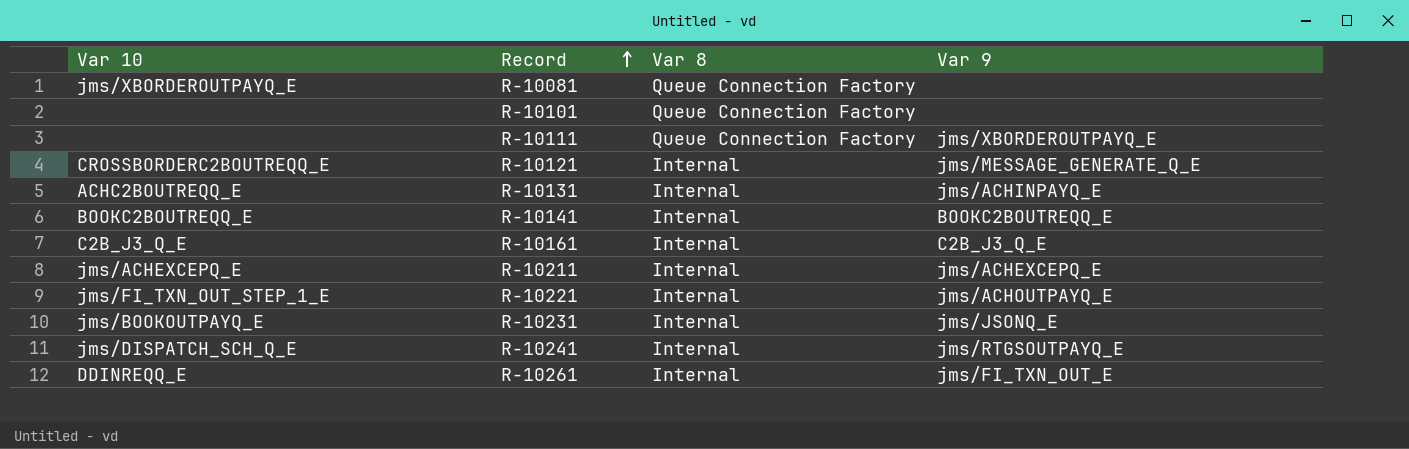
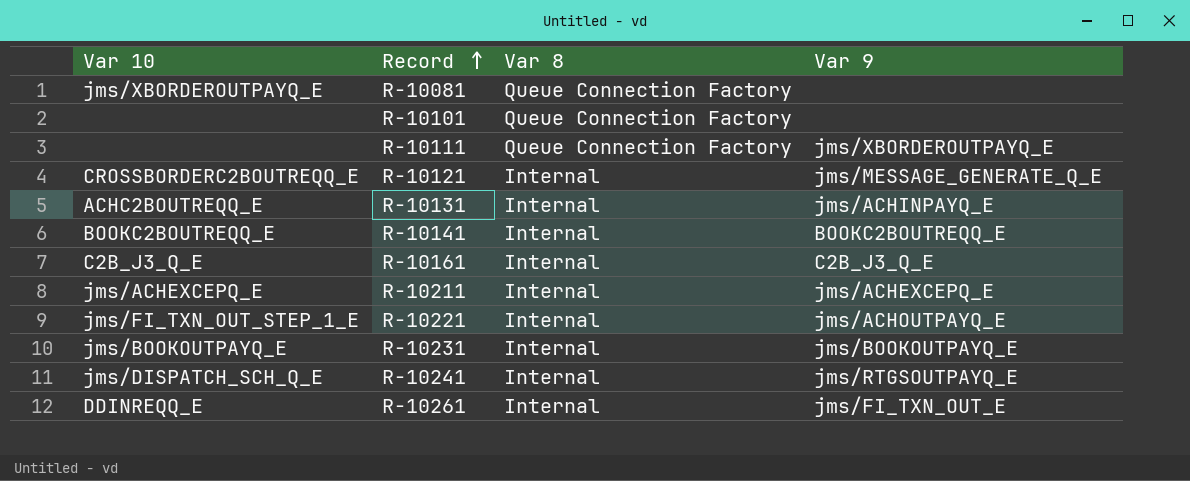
R-10231 | Var 9: jms/JSONQ_E -> jms/BOOKOUTPAYQ_E

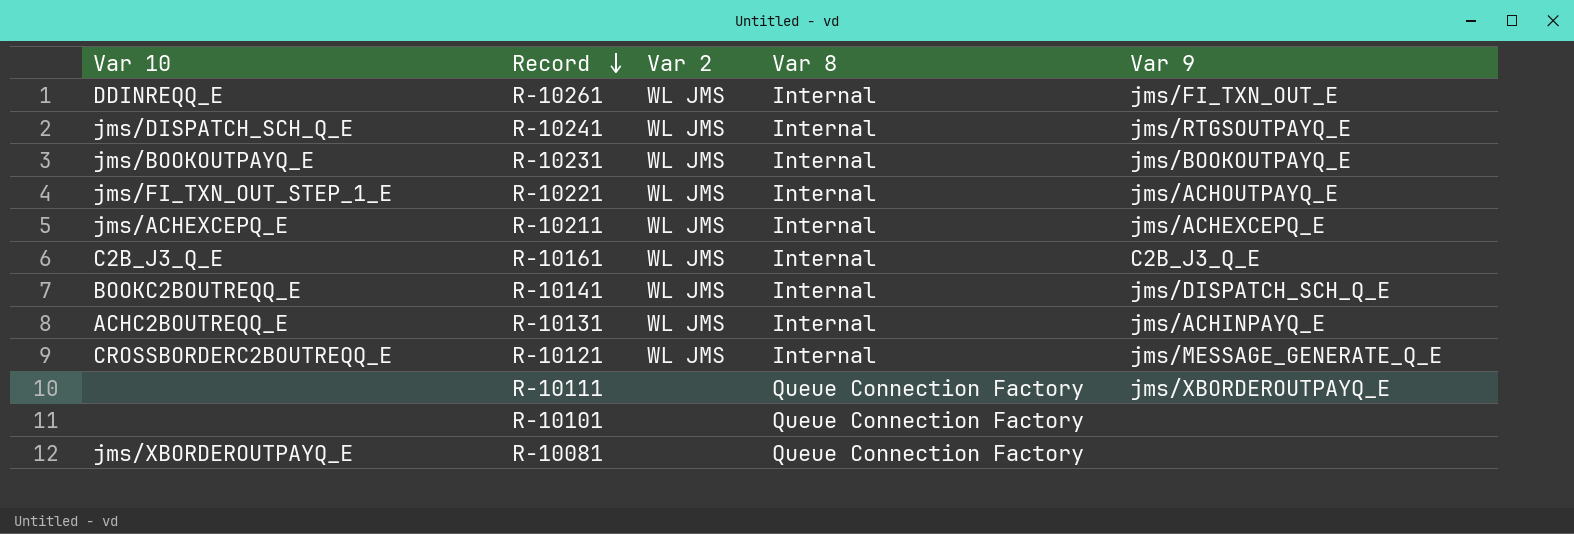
row order: Record ascending -> Record descending
column Var 2 | position: none -> 3
R-10141 | Var 9: BOOKC2BOUTREQQ_E -> jms/DISPATCH_SCH_Q_E

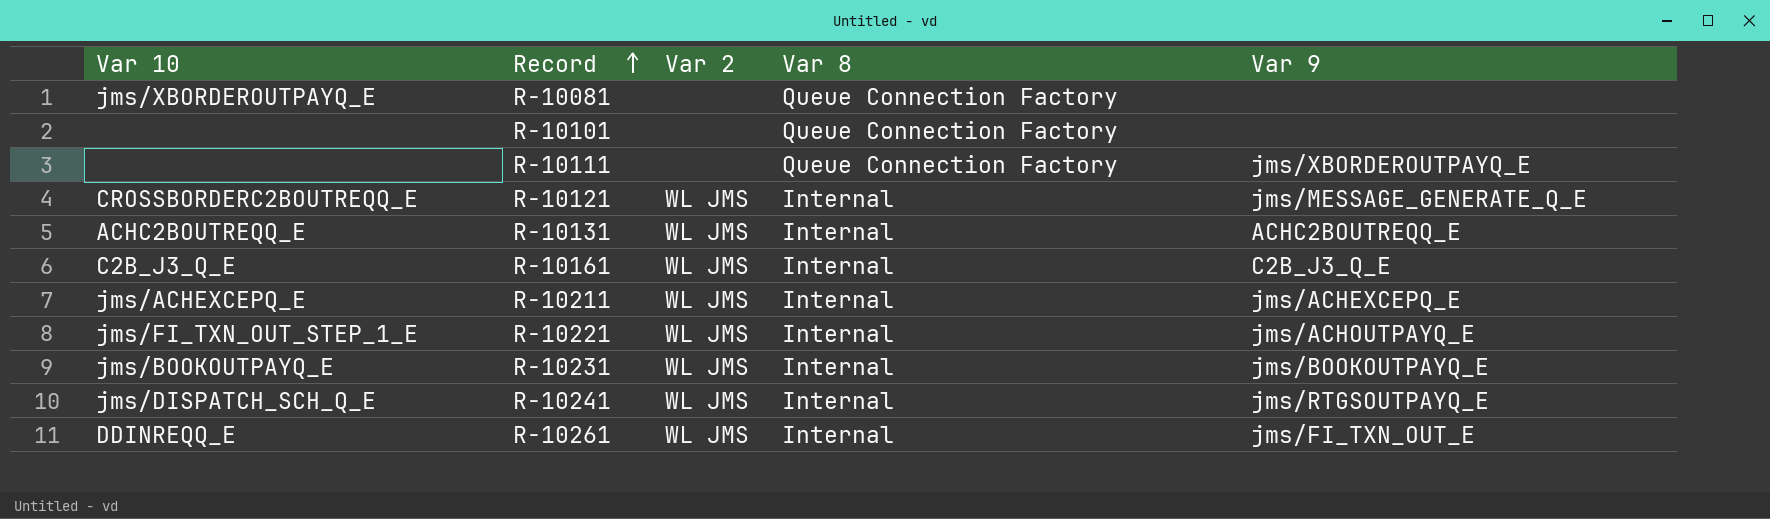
row order: Record descending -> Record ascending
row R-10141: BOOKC2BOUTREQQ_E | WL JMS | Internal | jms/DISPATCH_SCH_Q_E -> none
R-10131 | Var 9: jms/ACHINPAYQ_E -> ACHC2BOUTREQQ_E

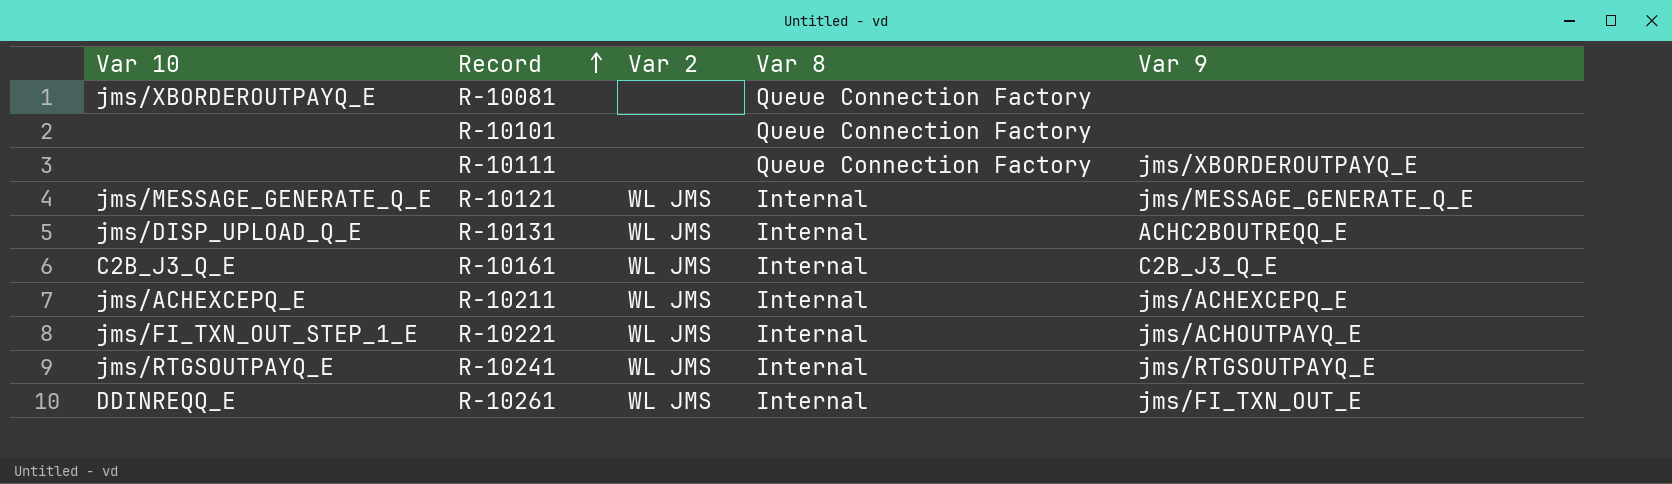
row R-10231: jms/BOOKOUTPAYQ_E | WL JMS | Internal | jms/BOOKOUTPAYQ_E -> none
R-10121 | Var 10: CROSSBORDERC2BOUTREQQ_E -> jms/MESSAGE_GENERATE_Q_E
R-10131 | Var 10: ACHC2BOUTREQQ_E -> jms/DISP_UPLOAD_Q_E
R-10241 | Var 10: jms/DISPATCH_SCH_Q_E -> jms/RTGSOUTPAYQ_E

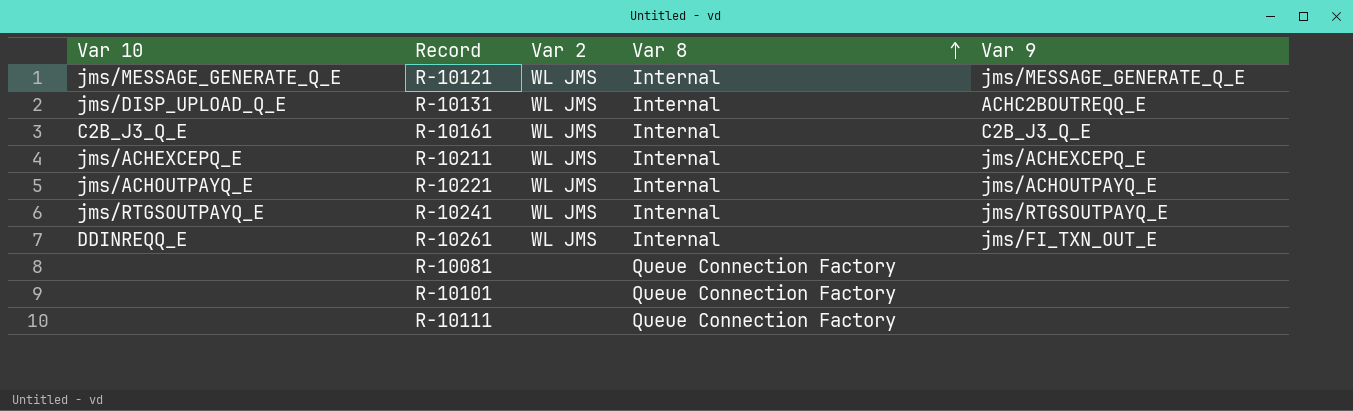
row order: Record ascending -> Var 8 ascending
R-10221 | Var 10: jms/FI_TXN_OUT_STEP_1_E -> jms/ACHOUTPAYQ_E
R-10081 | Var 10: jms/XBORDEROUTPAYQ_E -> none
R-10111 | Var 9: jms/XBORDEROUTPAYQ_E -> none

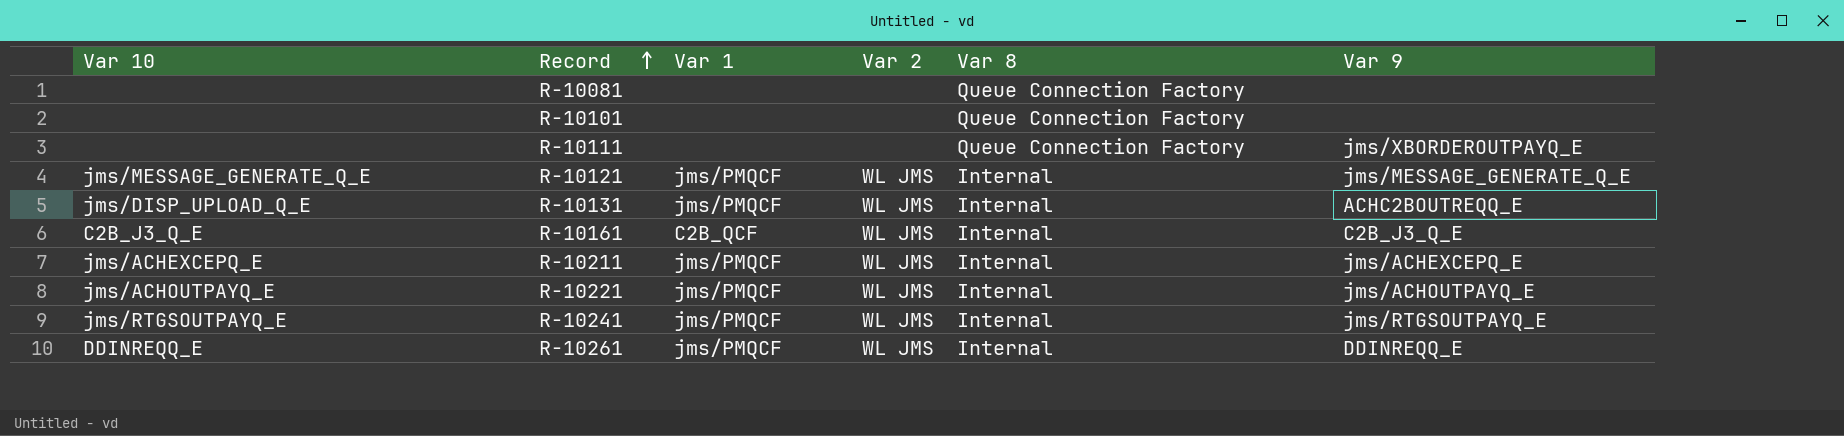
row order: Var 8 ascending -> Record ascending
column Var 1 | position: none -> 3
R-10111 | Var 9: none -> jms/XBORDEROUTPAYQ_E
R-10261 | Var 9: jms/FI_TXN_OUT_E -> DDINREQQ_E

